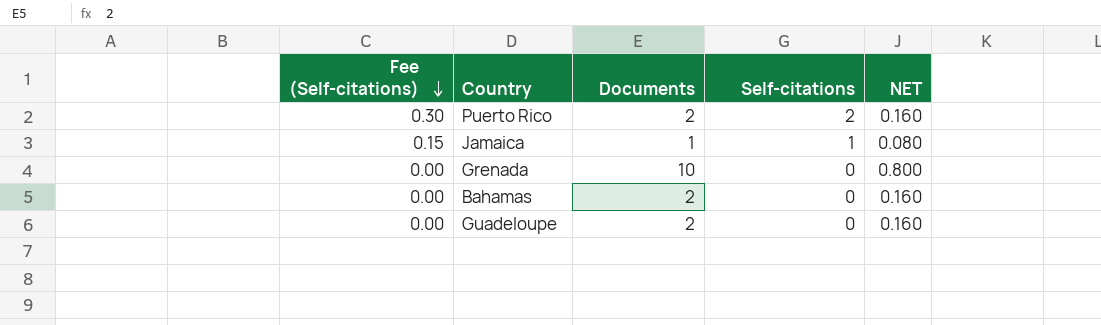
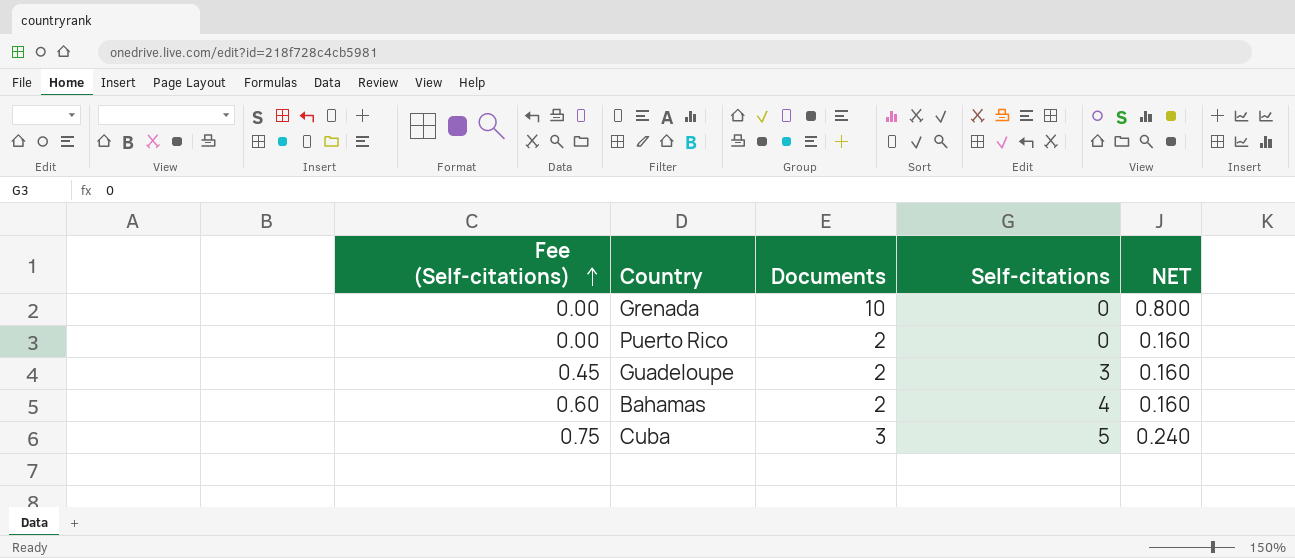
row order: Fee (Self-citations) descending -> Fee (Self-citations) ascending
row Jamaica: 0.15 | 1 | 1 | 0.080 -> none
Puerto Rico | Fee (Self-citations): 0.30 -> 0.00
Puerto Rico | Self-citations: 2 -> 0
Guadeloupe | Fee (Self-citations): 0.00 -> 0.45
Guadeloupe | Self-citations: 0 -> 3
Bahamas | Fee (Self-citations): 0.00 -> 0.60
Bahamas | Self-citations: 0 -> 4
row Cuba: none -> 0.75 | 3 | 5 | 0.240

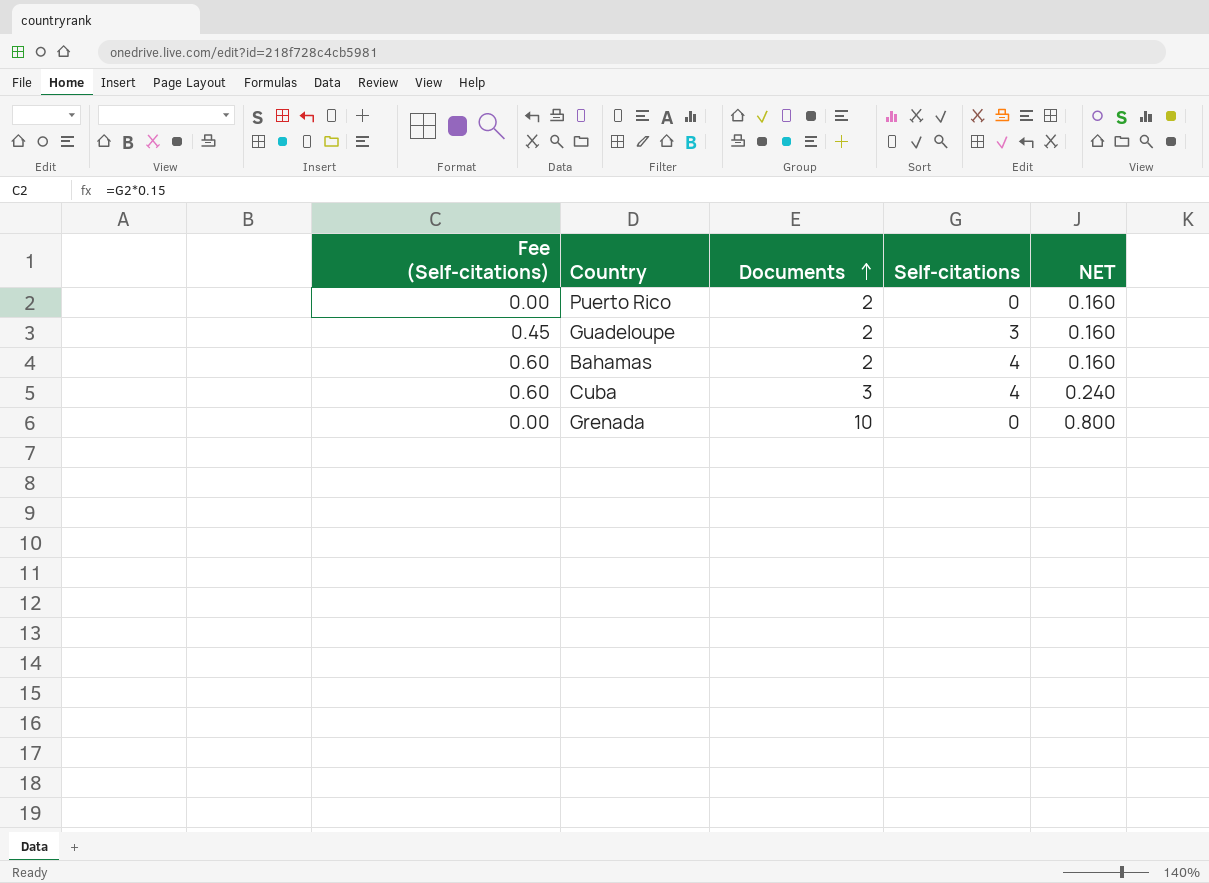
row order: Fee (Self-citations) ascending -> Documents ascending
Cuba | Fee (Self-citations): 0.75 -> 0.60
Cuba | Self-citations: 5 -> 4

